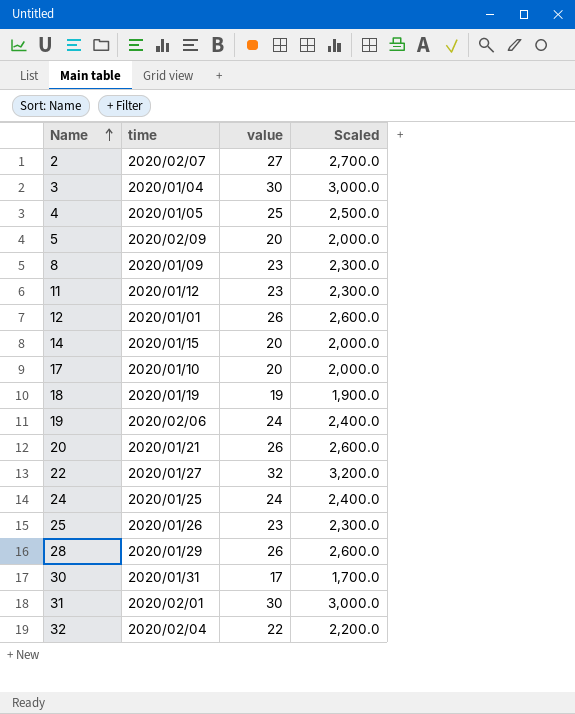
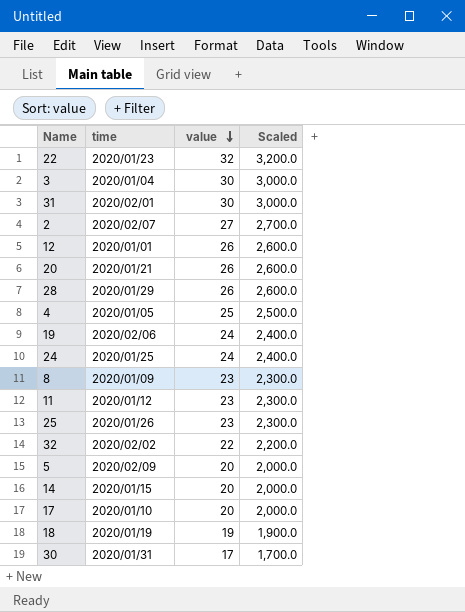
row order: Name ascending -> value descending
22 | time: 2020/01/27 -> 2020/01/23
32 | time: 2020/02/04 -> 2020/02/02

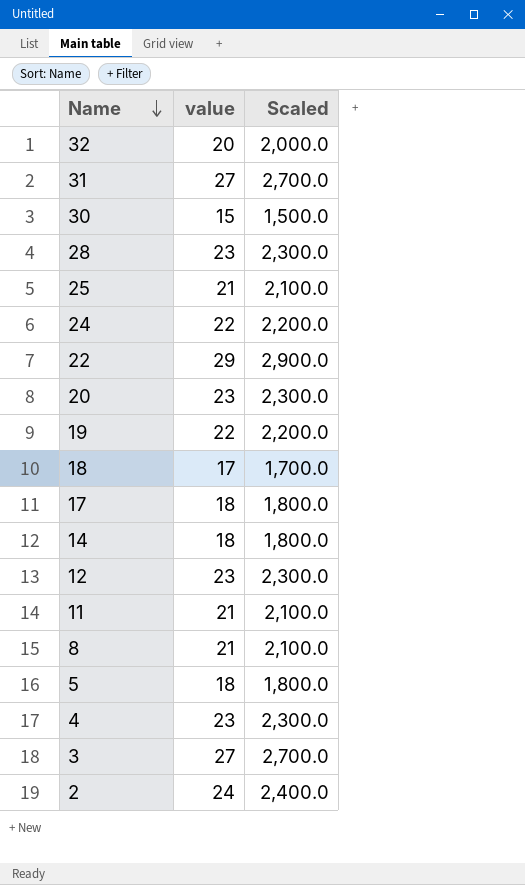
row order: value descending -> Name descending
column time | position: 2 -> none
32 | value: 22 -> 20
32 | Scaled: 2,200.0 -> 2,000.0
31 | value: 30 -> 27
31 | Scaled: 3,000.0 -> 2,700.0
30 | value: 17 -> 15
30 | Scaled: 1,700.0 -> 1,500.0
28 | value: 26 -> 23
28 | Scaled: 2,600.0 -> 2,300.0
25 | value: 23 -> 21
25 | Scaled: 2,300.0 -> 2,100.0
24 | value: 24 -> 22
24 | Scaled: 2,400.0 -> 2,200.0
22 | value: 32 -> 29
22 | Scaled: 3,200.0 -> 2,900.0
20 | value: 26 -> 23
20 | Scaled: 2,600.0 -> 2,300.0
19 | value: 24 -> 22
19 | Scaled: 2,400.0 -> 2,200.0
18 | value: 19 -> 17
18 | Scaled: 1,900.0 -> 1,700.0
17 | value: 20 -> 18
17 | Scaled: 2,000.0 -> 1,800.0
14 | value: 20 -> 18
14 | Scaled: 2,000.0 -> 1,800.0
12 | value: 26 -> 23
12 | Scaled: 2,600.0 -> 2,300.0
11 | value: 23 -> 21
11 | Scaled: 2,300.0 -> 2,100.0
8 | value: 23 -> 21
8 | Scaled: 2,300.0 -> 2,100.0
5 | value: 20 -> 18
5 | Scaled: 2,000.0 -> 1,800.0
4 | value: 25 -> 23
4 | Scaled: 2,500.0 -> 2,300.0
3 | value: 30 -> 27
3 | Scaled: 3,000.0 -> 2,700.0
2 | value: 27 -> 24
2 | Scaled: 2,700.0 -> 2,400.0

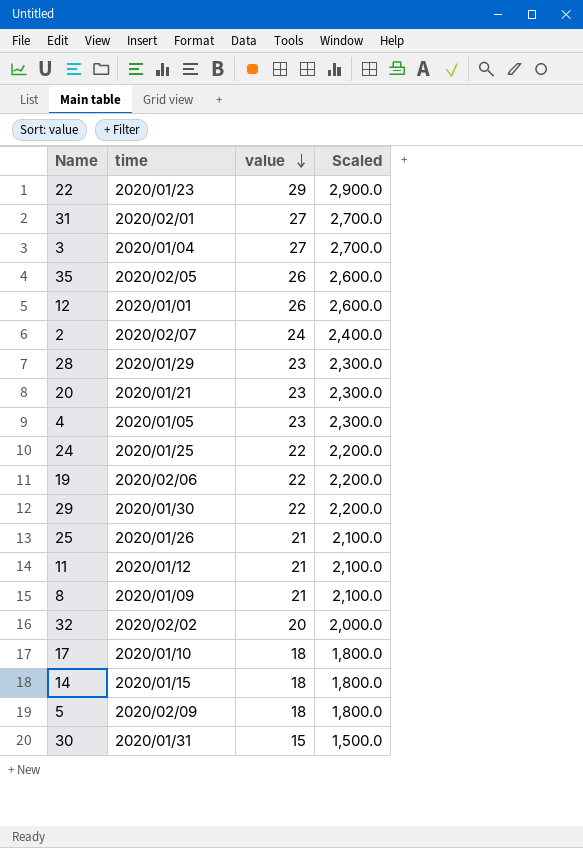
row order: Name descending -> value descending
column time | position: none -> 2
row 18: 17 | 1,700.0 -> none
row 35: none -> 2020/02/05 | 26 | 2,600.0
12 | value: 23 -> 26
12 | Scaled: 2,300.0 -> 2,600.0
row 29: none -> 2020/01/30 | 22 | 2,200.0

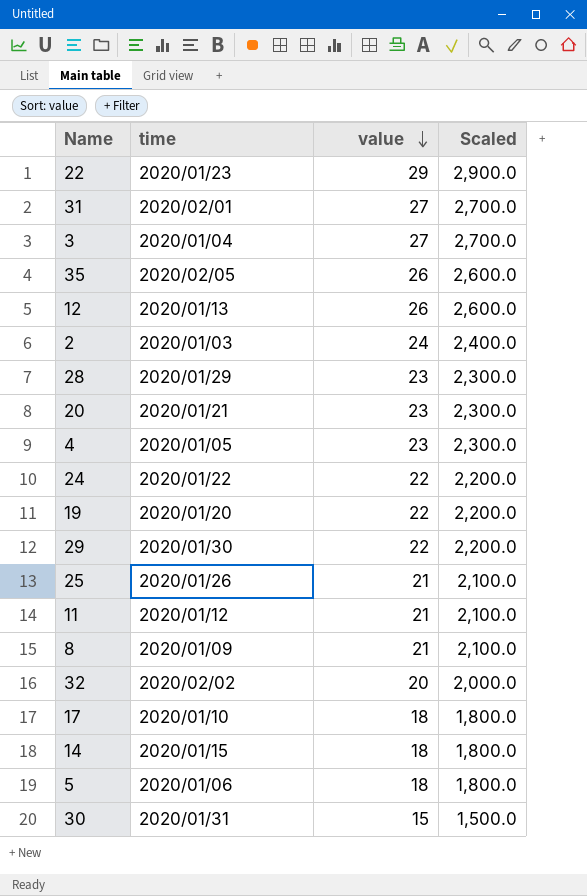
12 | time: 2020/01/01 -> 2020/01/13
2 | time: 2020/02/07 -> 2020/01/03
24 | time: 2020/01/25 -> 2020/01/22
19 | time: 2020/02/06 -> 2020/01/20
5 | time: 2020/02/09 -> 2020/01/06

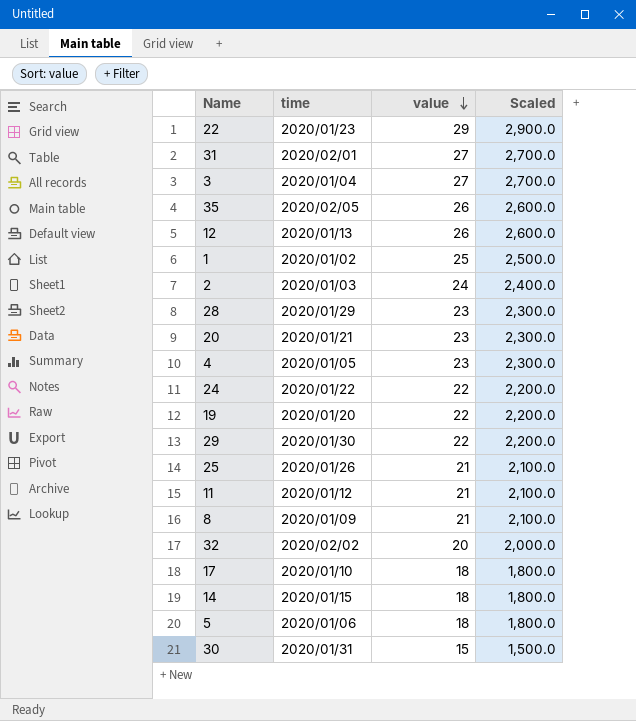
row 1: none -> 2020/01/02 | 25 | 2,500.0

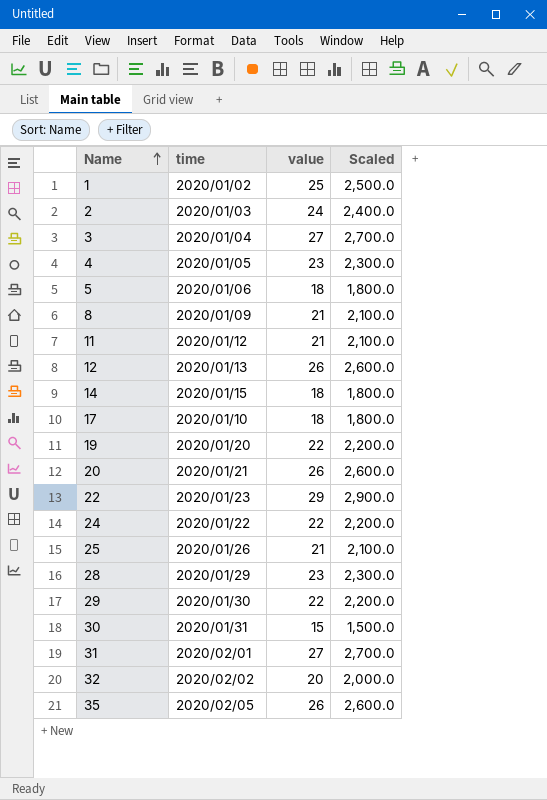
row order: value descending -> Name ascending
20 | value: 23 -> 26
20 | Scaled: 2,300.0 -> 2,600.0

